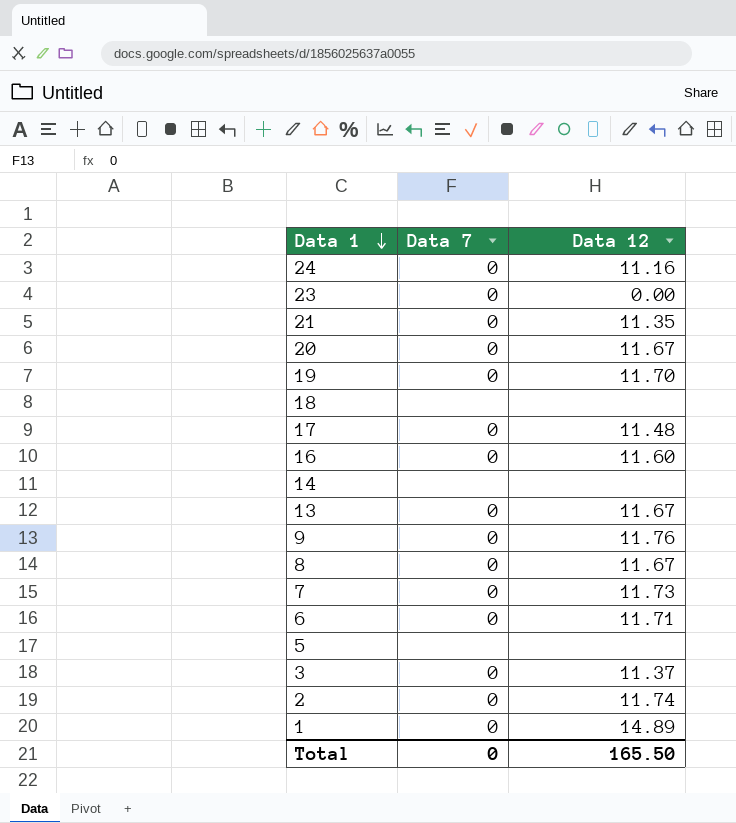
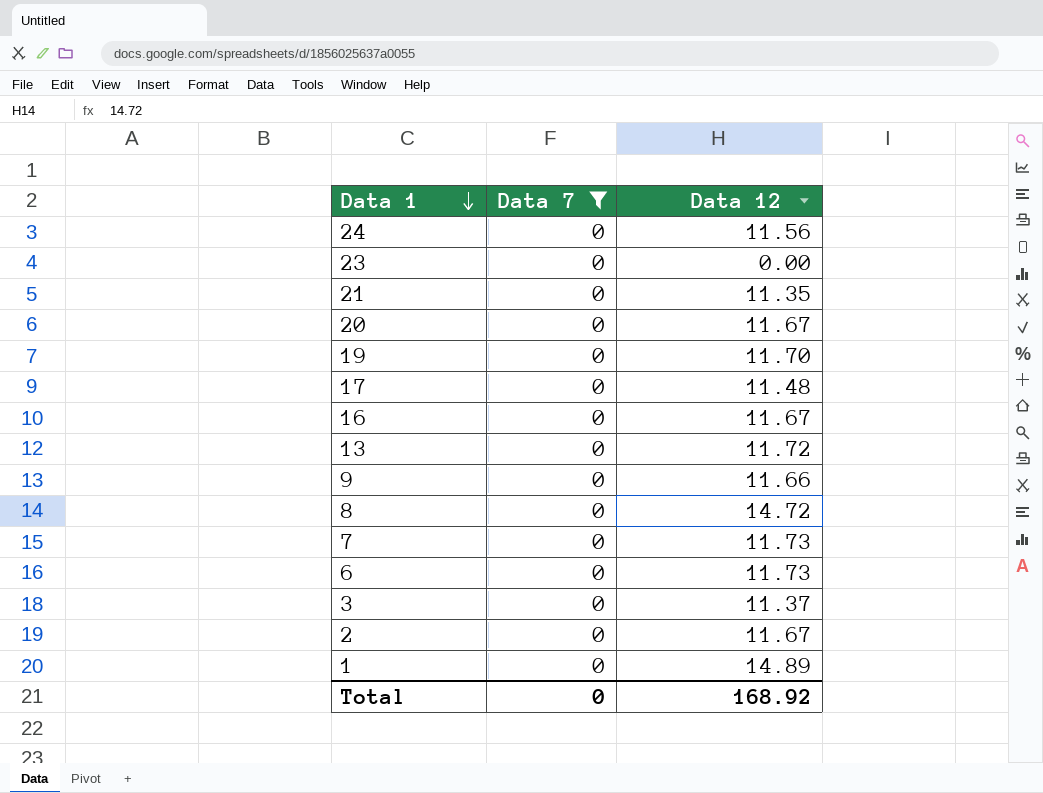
filter: none -> Data 7 = 0
24 | Data 12: 11.16 -> 11.56
16 | Data 12: 11.60 -> 11.67
13 | Data 12: 11.67 -> 11.72
9 | Data 12: 11.76 -> 11.66
8 | Data 12: 11.67 -> 14.72
6 | Data 12: 11.71 -> 11.73
2 | Data 12: 11.74 -> 11.67
Total | Data 12: 165.50 -> 168.92

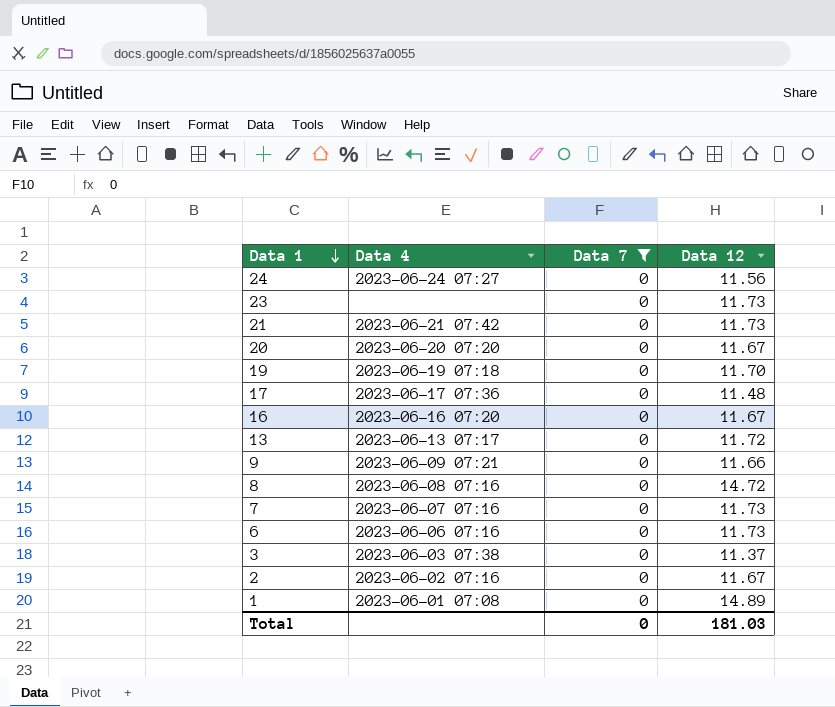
column Data 4 | position: none -> 2
23 | Data 12: 0.00 -> 11.73
21 | Data 12: 11.35 -> 11.73
Total | Data 12: 168.92 -> 181.03

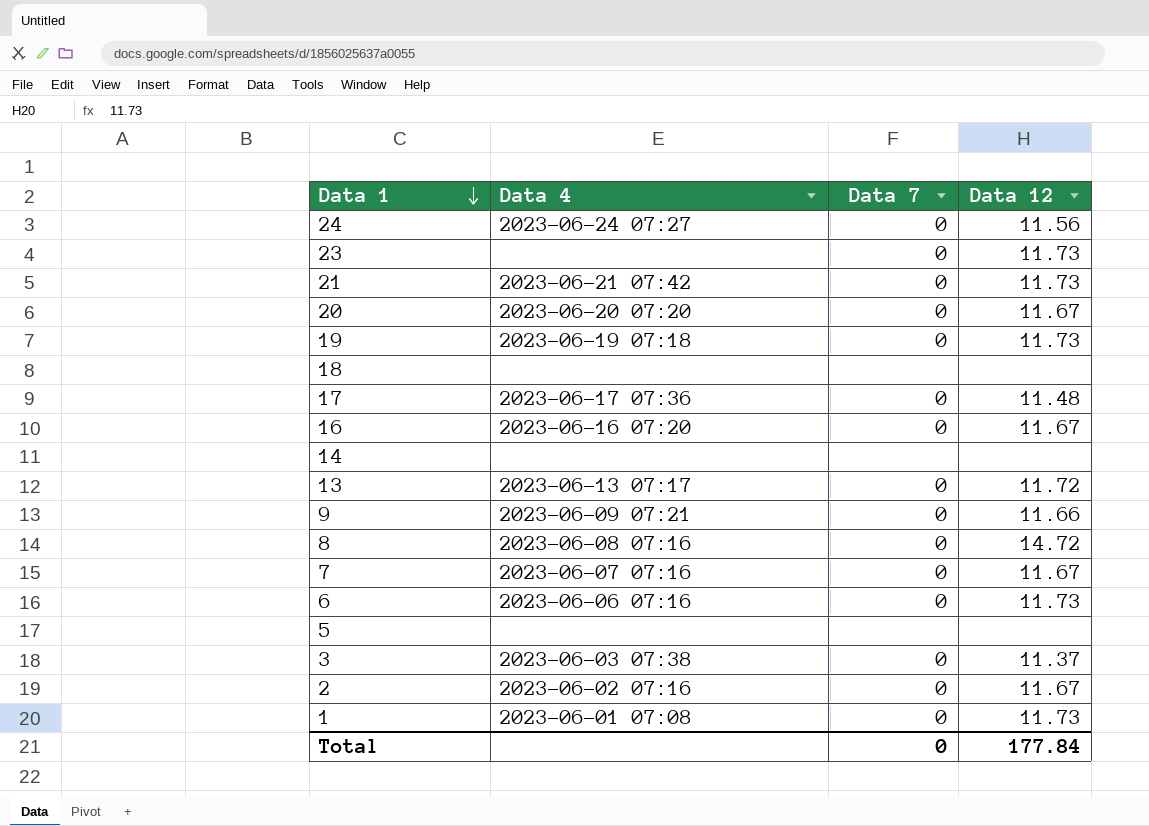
filter: Data 7 = 0 -> none
19 | Data 12: 11.70 -> 11.73
7 | Data 12: 11.73 -> 11.67
1 | Data 12: 14.89 -> 11.73
Total | Data 12: 181.03 -> 177.84

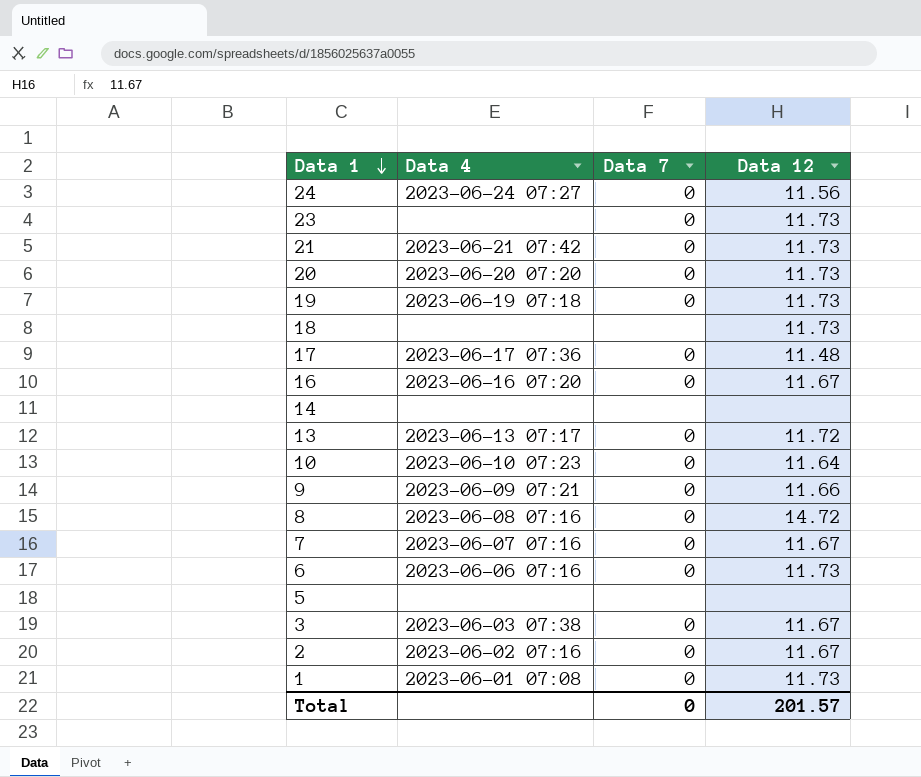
20 | Data 12: 11.67 -> 11.73
18 | Data 12: none -> 11.73
row 10: none -> 2023-06-10 07:23 | 0 | 11.64
3 | Data 12: 11.37 -> 11.67
Total | Data 12: 177.84 -> 201.57

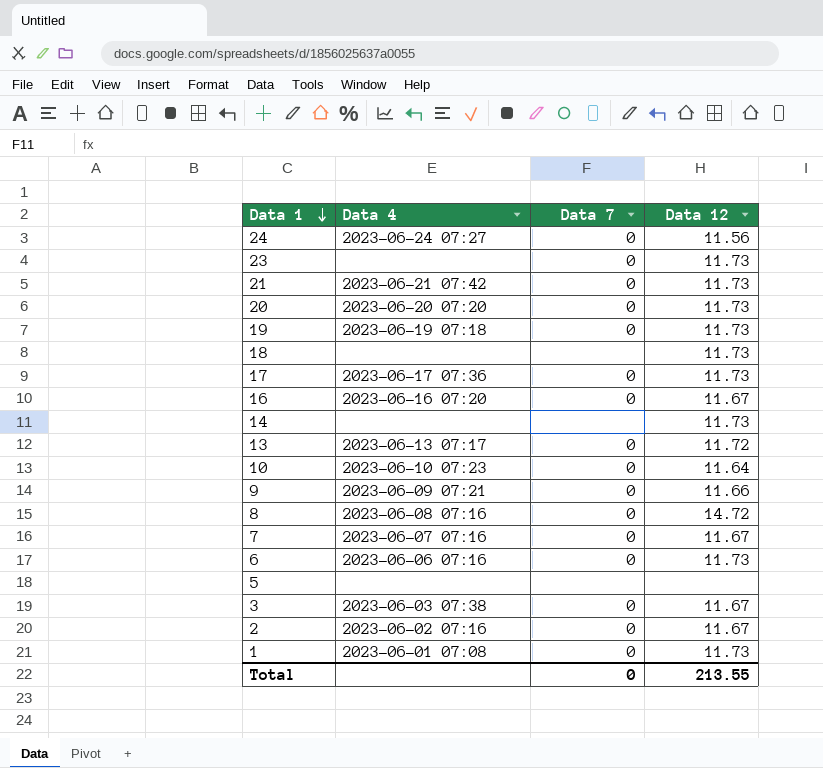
17 | Data 12: 11.48 -> 11.73
14 | Data 12: none -> 11.73
Total | Data 12: 201.57 -> 213.55

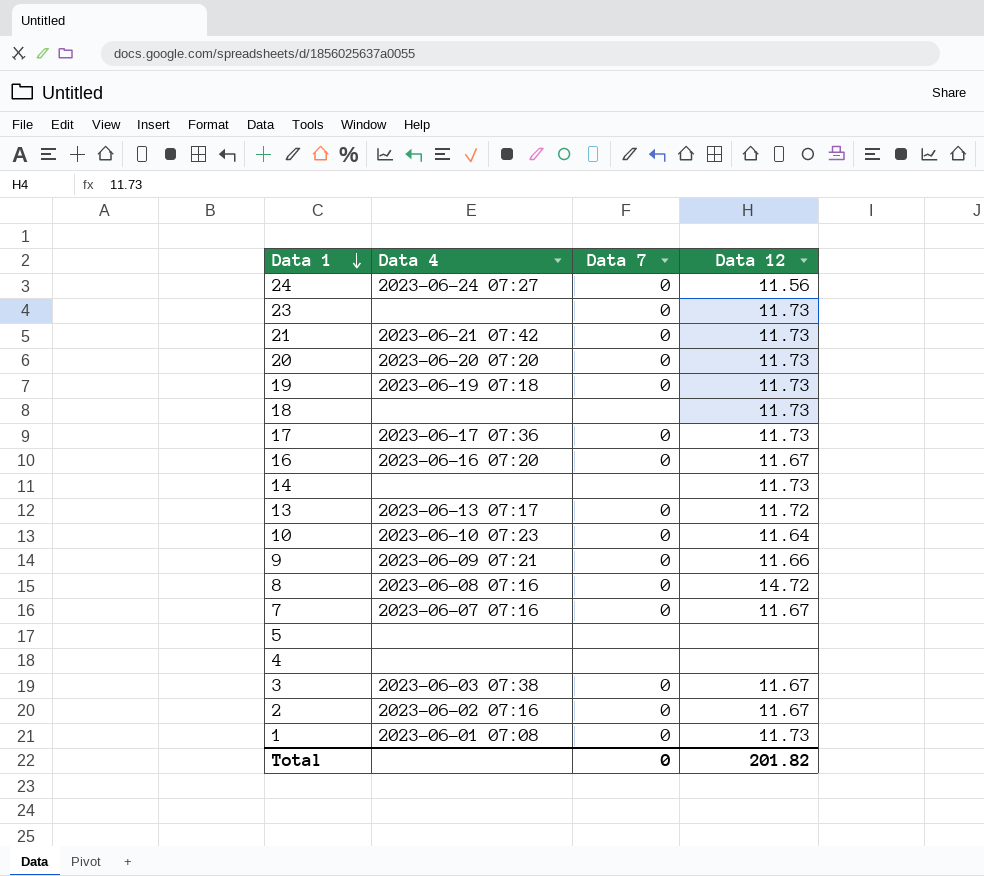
row 6: 2023-06-06 07:16 | 0 | 11.73 -> none
row 4: none -> none | none | none
Total | Data 12: 213.55 -> 201.82

